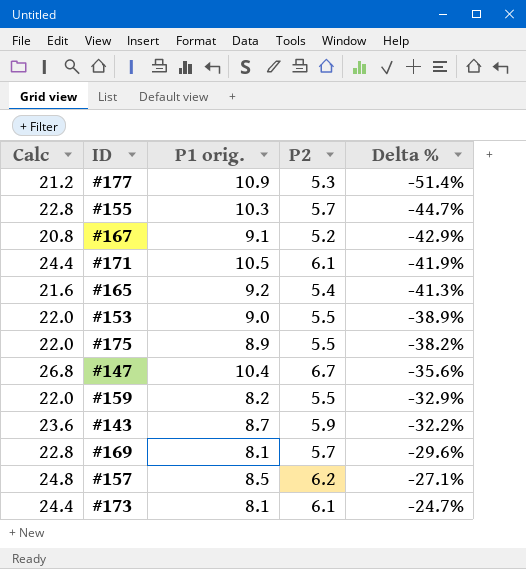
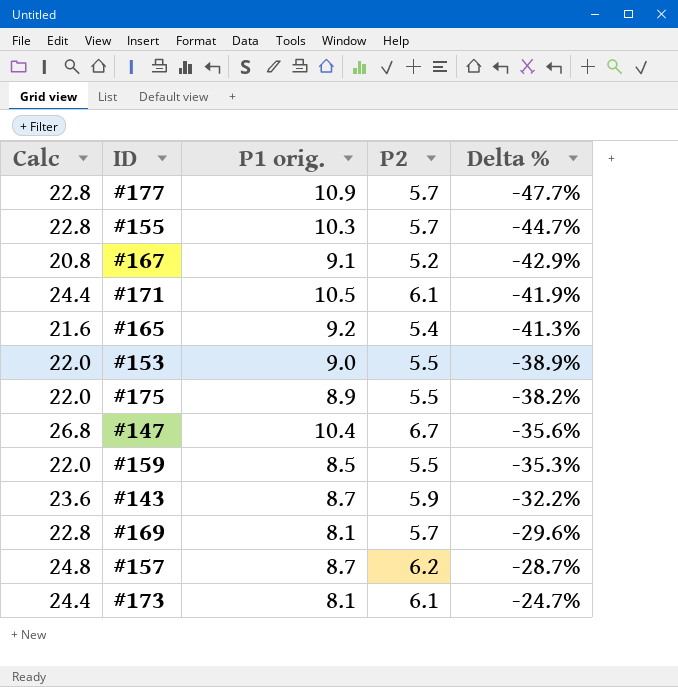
#177 | Calc: 21.2 -> 22.8
#177 | P2: 5.3 -> 5.7
#177 | Delta %: -51.4% -> -47.7%
#159 | P1 orig.: 8.2 -> 8.5
#159 | Delta %: -32.9% -> -35.3%
#157 | P1 orig.: 8.5 -> 8.7
#157 | Delta %: -27.1% -> -28.7%

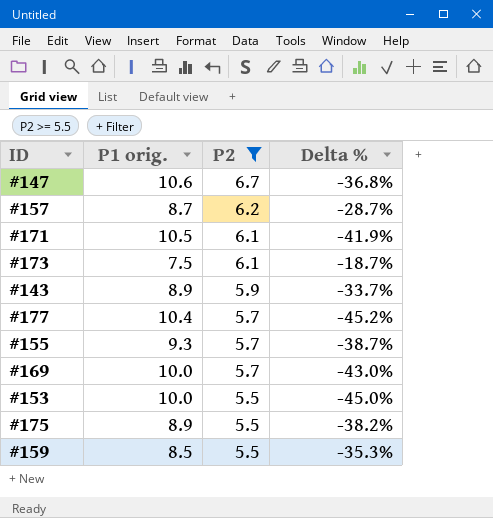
filter: none -> P2 >= 5.5
row order: Delta % ascending -> P2 descending
column Calc | formula: [P2] * 4 -> none
#147 | P1 orig.: 10.4 -> 10.6
#147 | Delta %: -35.6% -> -36.8%
#173 | P1 orig.: 8.1 -> 7.5
#173 | Delta %: -24.7% -> -18.7%
#143 | P1 orig.: 8.7 -> 8.9
#143 | Delta %: -32.2% -> -33.7%
#177 | P1 orig.: 10.9 -> 10.4
#177 | Delta %: -47.7% -> -45.2%
#155 | P1 orig.: 10.3 -> 9.3
#155 | Delta %: -44.7% -> -38.7%
#169 | P1 orig.: 8.1 -> 10.0
#169 | Delta %: -29.6% -> -43.0%
#153 | P1 orig.: 9.0 -> 10.0
#153 | Delta %: -38.9% -> -45.0%

